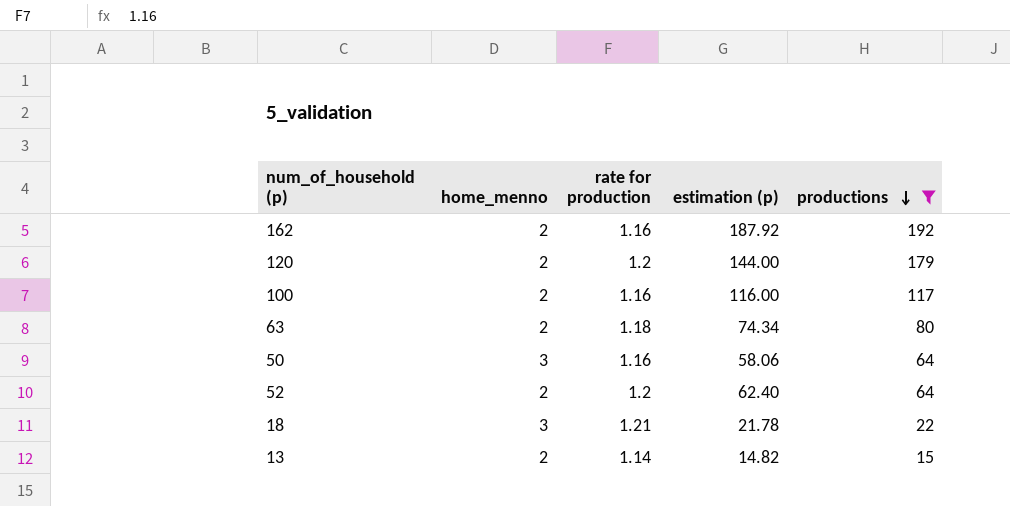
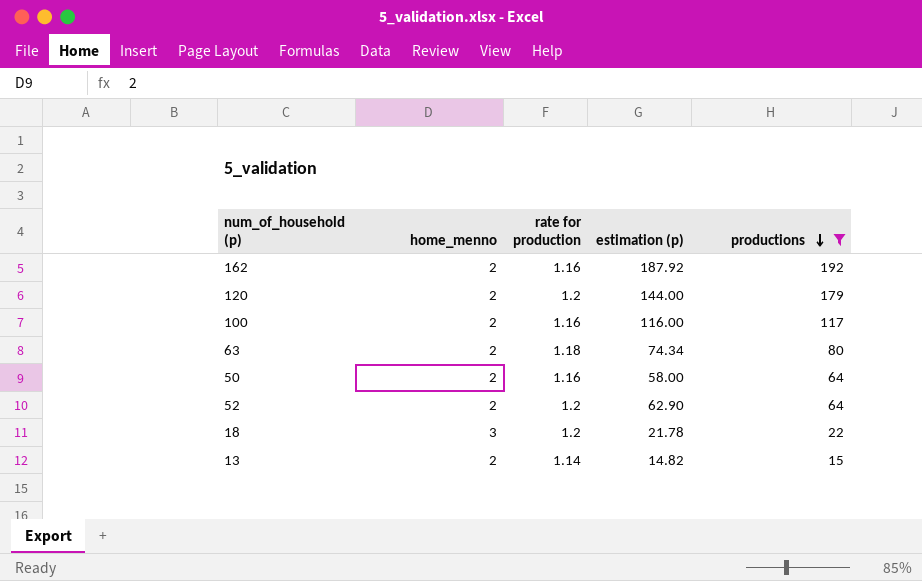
50 | home_menno: 3 -> 2
50 | estimation (p): 58.06 -> 58.00
52 | estimation (p): 62.40 -> 62.90
18 | rate for production: 1.21 -> 1.2

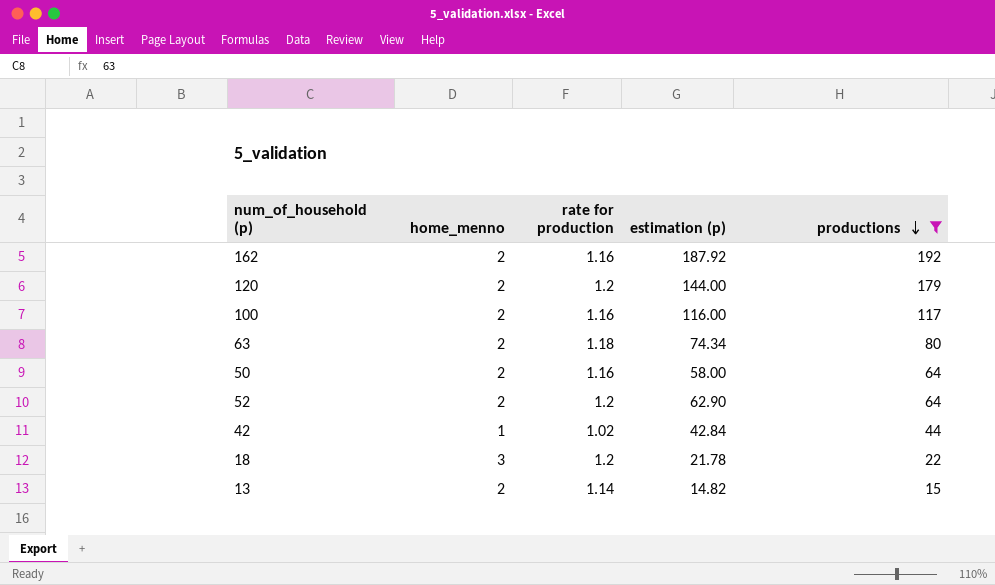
row 42: none -> 1 | 1.02 | 42.84 | 44

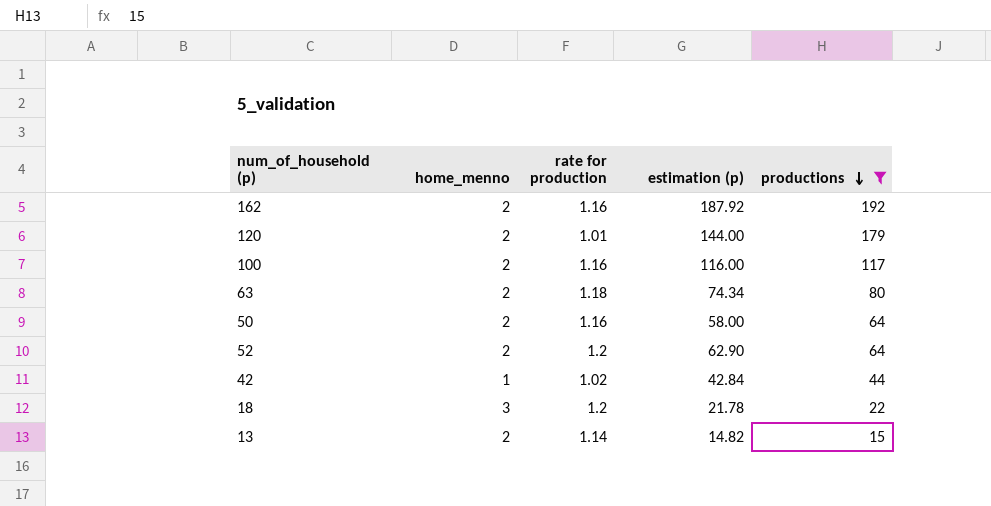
120 | rate for production: 1.2 -> 1.01

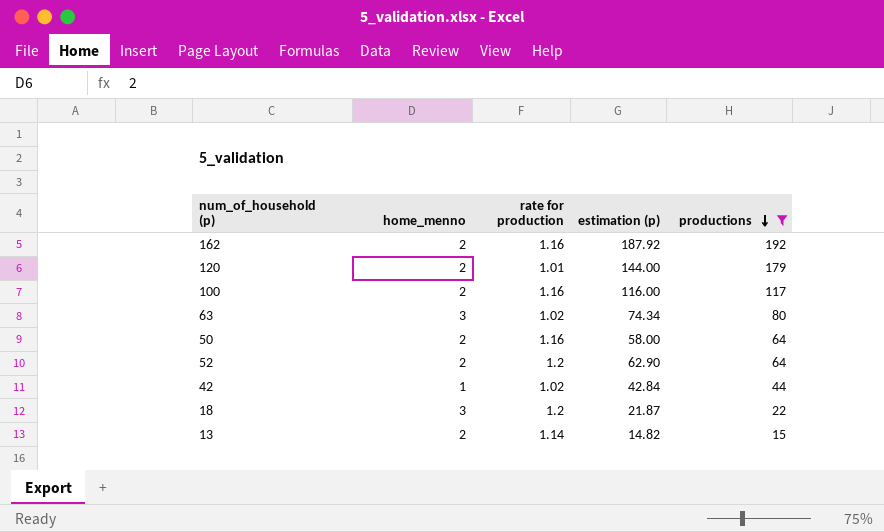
63 | home_menno: 2 -> 3
63 | rate for production: 1.18 -> 1.02
18 | estimation (p): 21.78 -> 21.87

